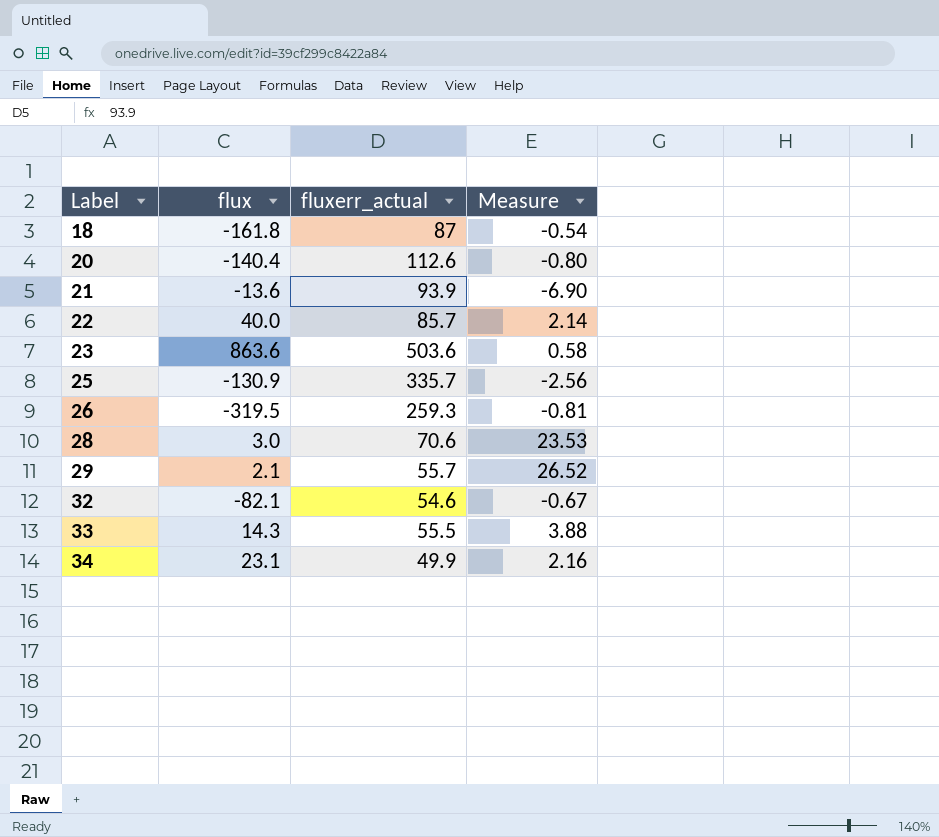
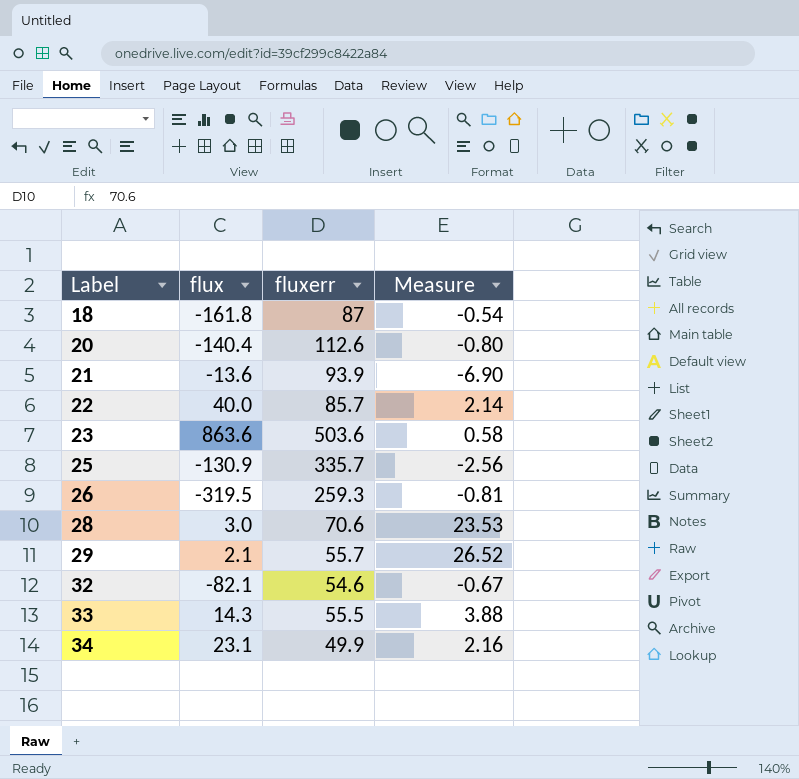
column name: fluxerr_actual -> fluxerr

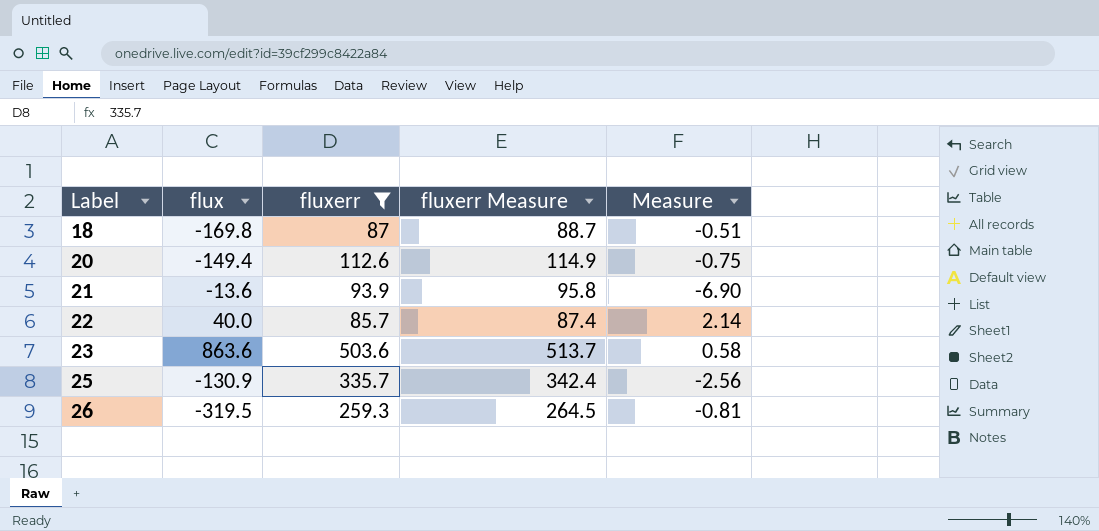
filter: none -> fluxerr >= 85.7
column fluxerr Measure | formula: none -> [fluxerr] * 1.02
18 | flux: -161.8 -> -169.8
18 | Measure: -0.54 -> -0.51
20 | flux: -140.4 -> -149.4
20 | Measure: -0.80 -> -0.75

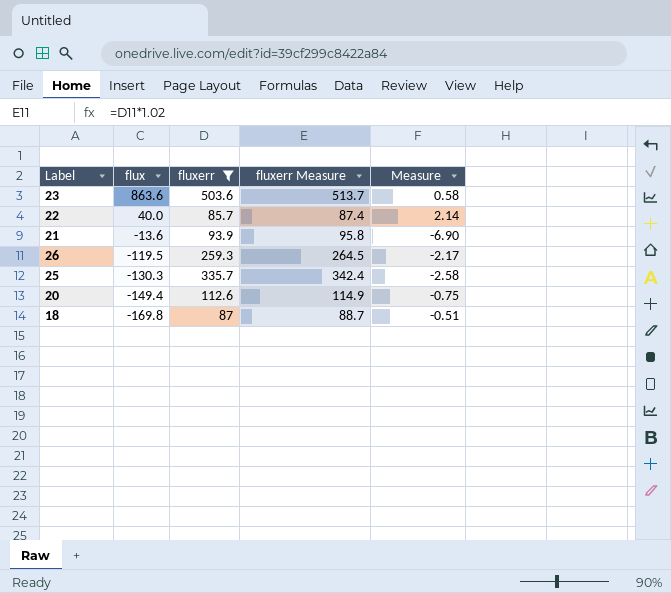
row order: Label ascending -> flux descending
26 | flux: -319.5 -> -119.5
26 | Measure: -0.81 -> -2.17
25 | flux: -130.9 -> -130.3
25 | Measure: -2.56 -> -2.58

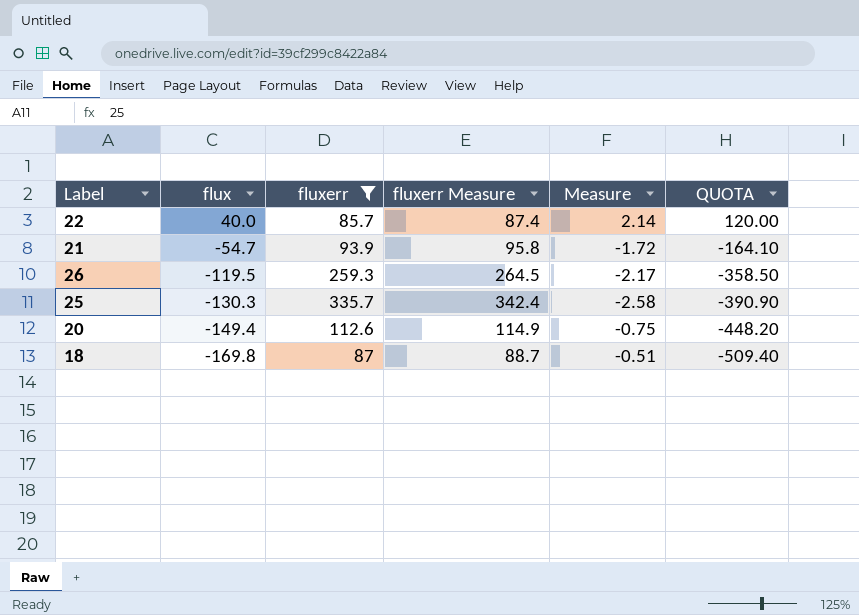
column QUOTA | formula: none -> [flux] * 3
row 23: 863.6 | 503.6 | 513.7 | 0.58 -> none
21 | flux: -13.6 -> -54.7
21 | Measure: -6.90 -> -1.72

